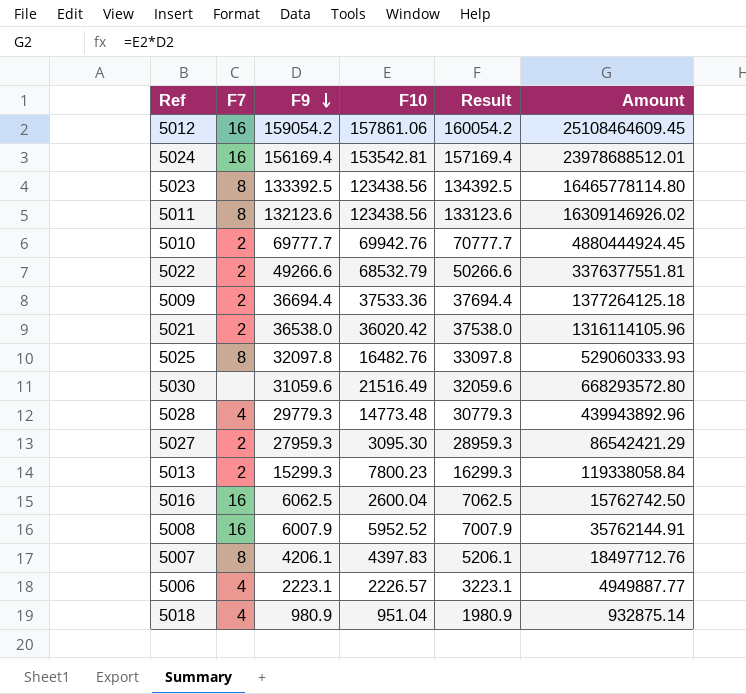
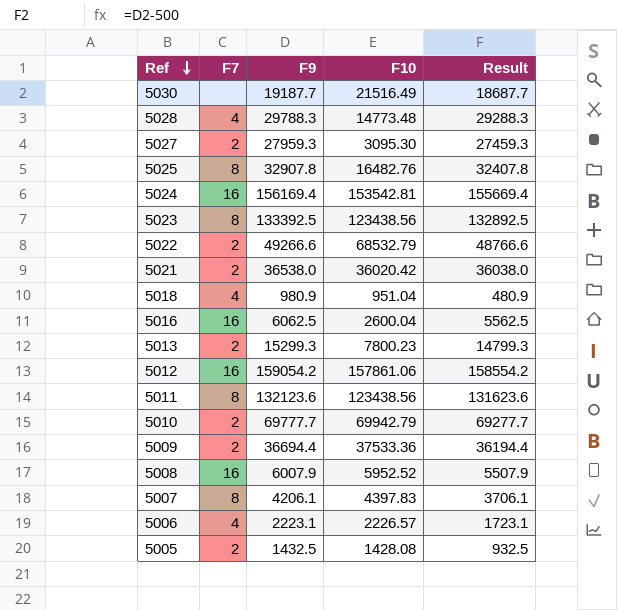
row order: F9 descending -> Ref descending
column Amount | formula: [F9] * [F10] -> none
column Result | formula: [F9] + 1000 -> [F9] - 500
5030 | F9: 31059.6 -> 19187.7
5028 | F9: 29779.3 -> 29788.3
5025 | F9: 32097.8 -> 32907.8
5010 | F10: 69942.76 -> 69942.79
row 5005: none -> 2 | 1432.5 | 1428.08 | 932.5

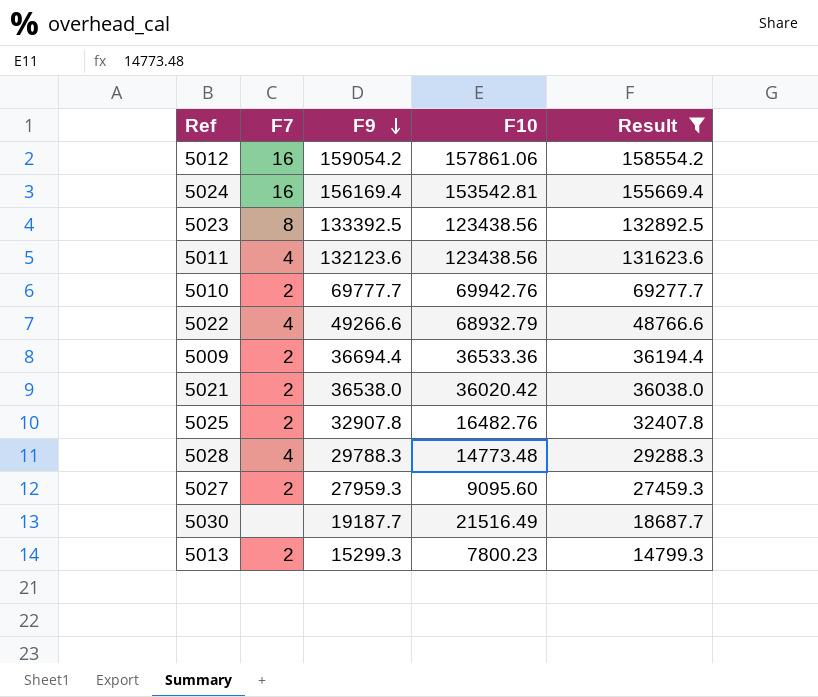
filter: none -> Result >= 14799.3
row order: Ref descending -> F9 descending
5011 | F7: 8 -> 4
5010 | F10: 69942.79 -> 69942.76
5022 | F7: 2 -> 4
5022 | F10: 68532.79 -> 68932.79
5009 | F10: 37533.36 -> 36533.36
5025 | F7: 8 -> 2
5027 | F10: 3095.30 -> 9095.60

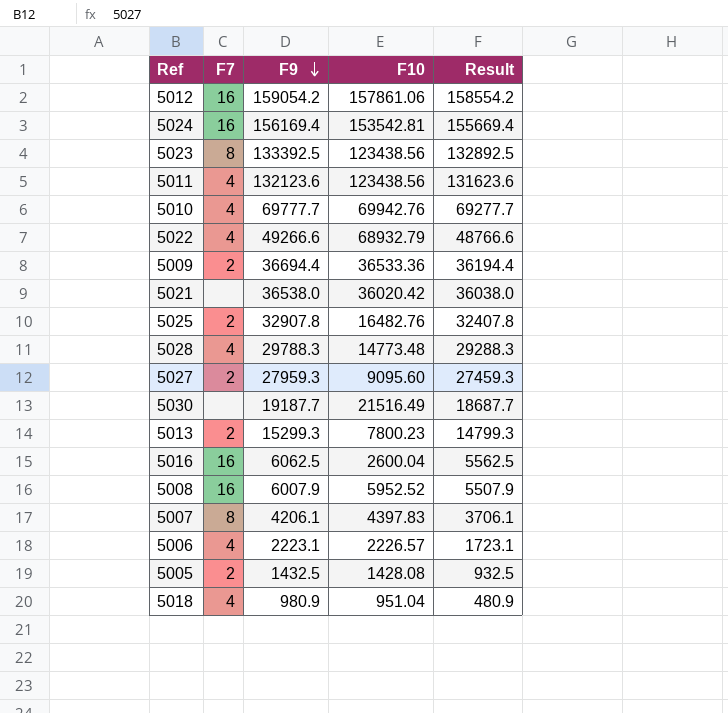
filter: Result >= 14799.3 -> none
5010 | F7: 2 -> 4
5021 | F7: 2 -> none

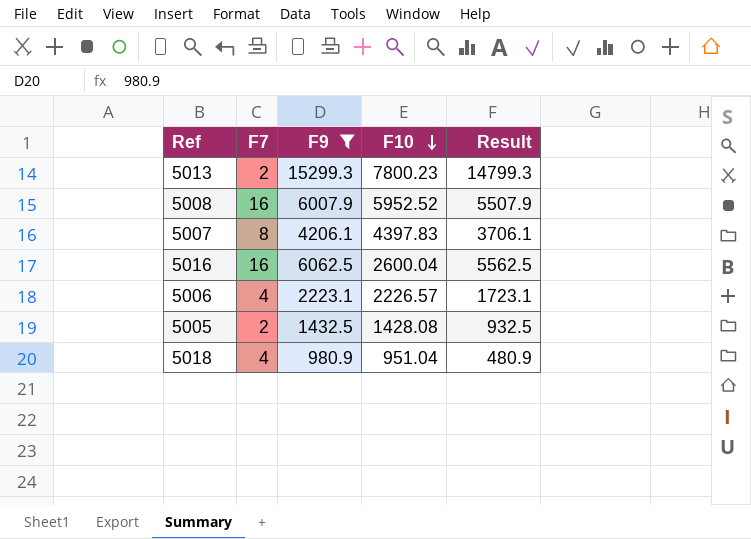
filter: none -> F9 <= 15299.3
row order: F9 descending -> F10 descending

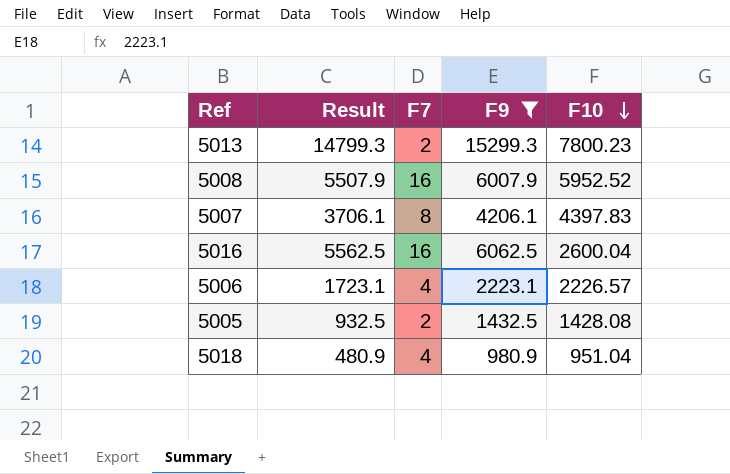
column Result | position: 5 -> 2

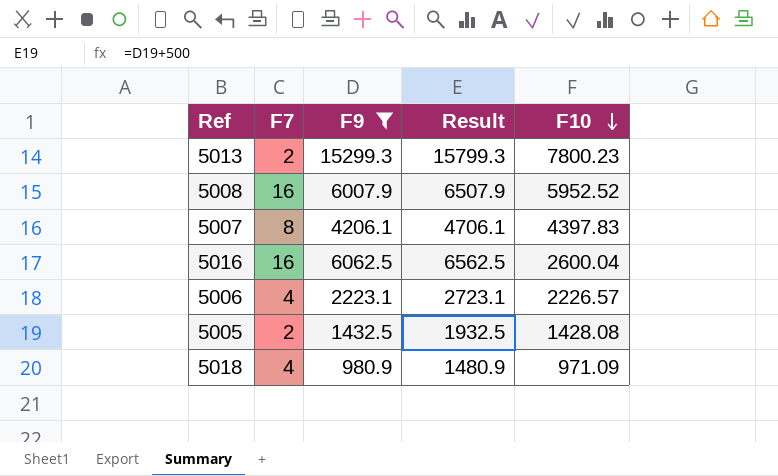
column Result | formula: [F9] - 500 -> [F9] + 500
column Result | position: 2 -> 4
5018 | F10: 951.04 -> 971.09

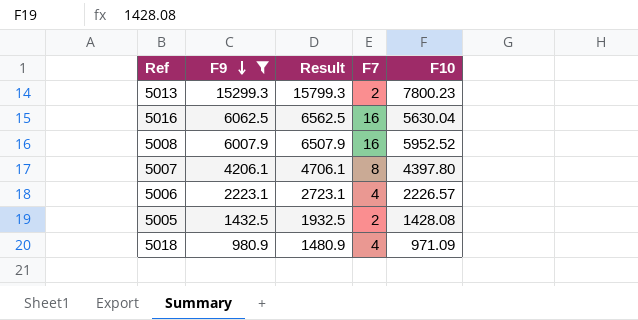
row order: F10 descending -> F9 descending
column F7 | position: 2 -> 4
5016 | F10: 2600.04 -> 5630.04
5007 | F10: 4397.83 -> 4397.80

